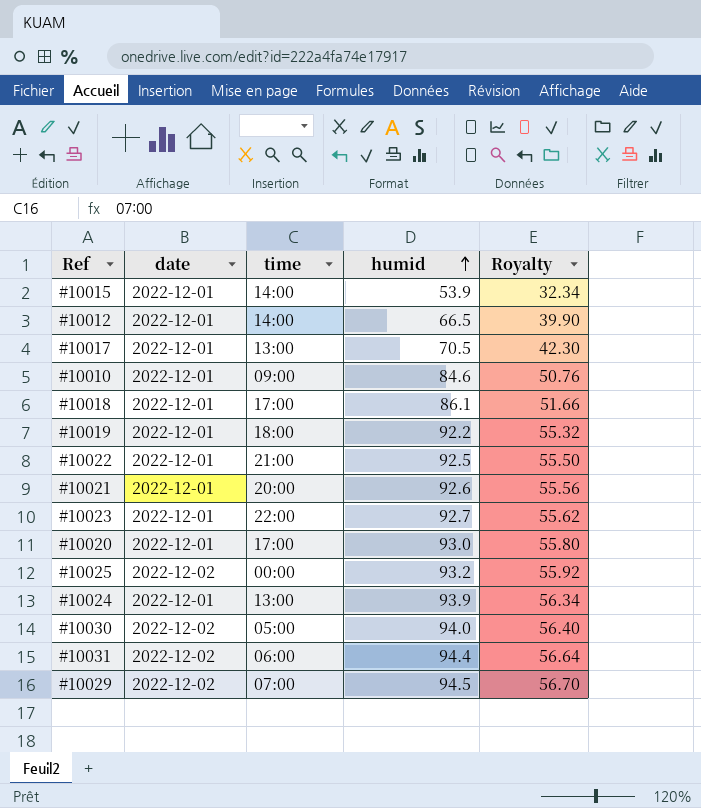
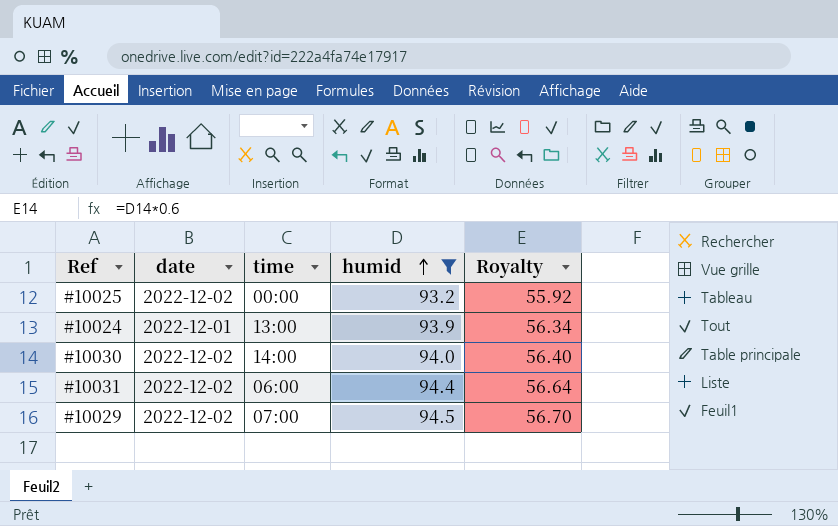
filter: none -> humid >= 93.2
#10030 | time: 05:00 -> 14:00

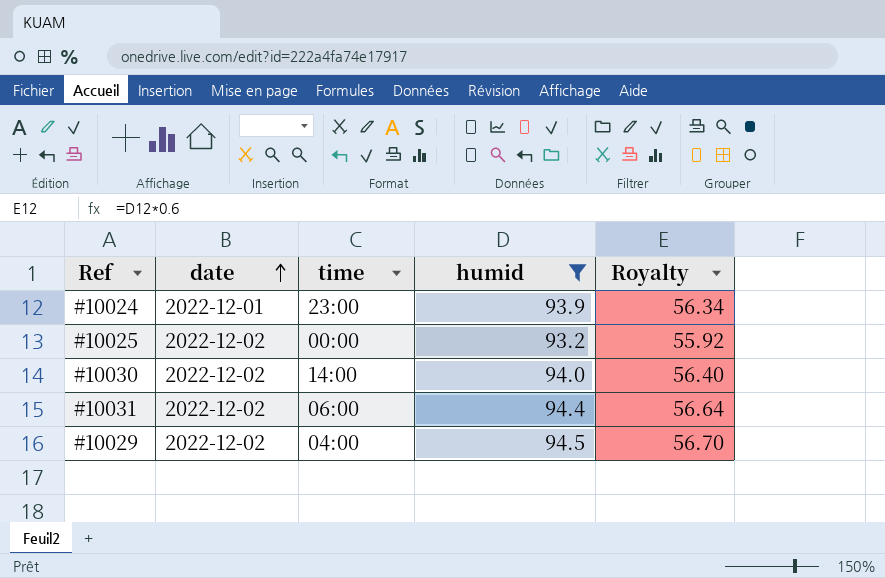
row order: humid ascending -> date ascending
#10024 | time: 13:00 -> 23:00
#10029 | time: 07:00 -> 04:00

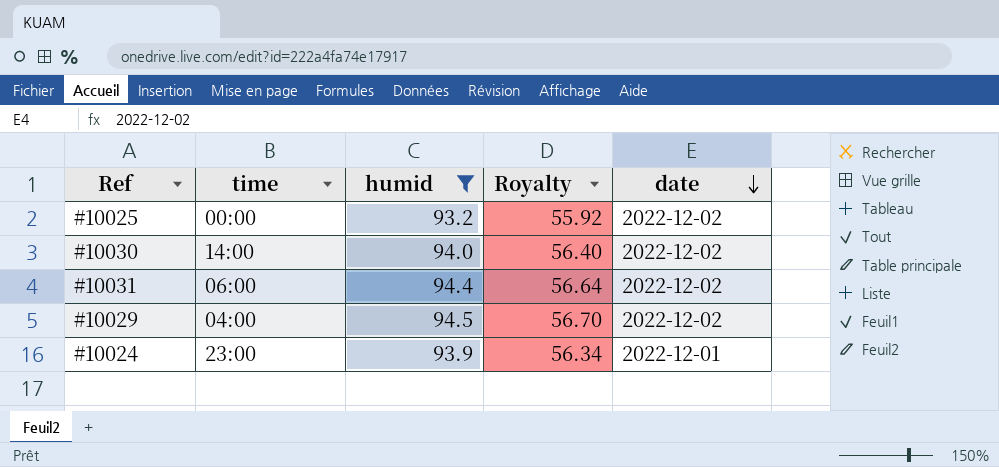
row order: date ascending -> date descending
column date | position: 2 -> 5

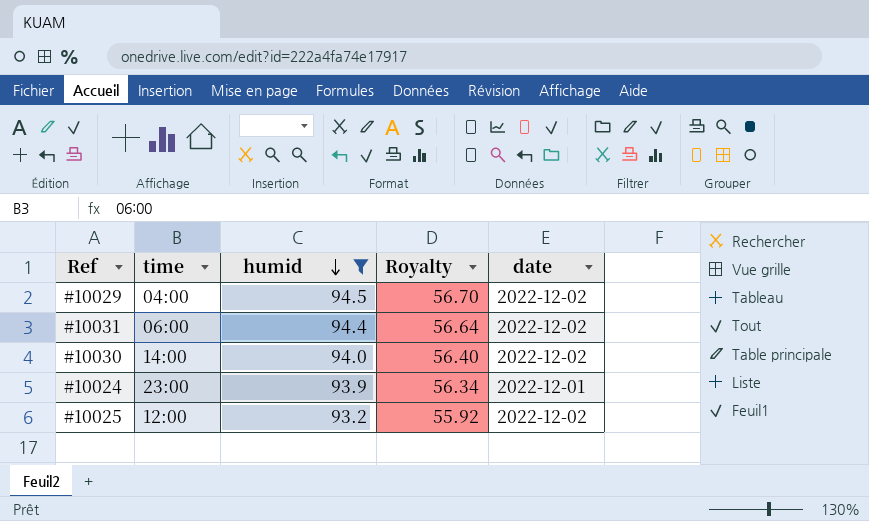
row order: date descending -> humid descending
#10025 | time: 00:00 -> 12:00

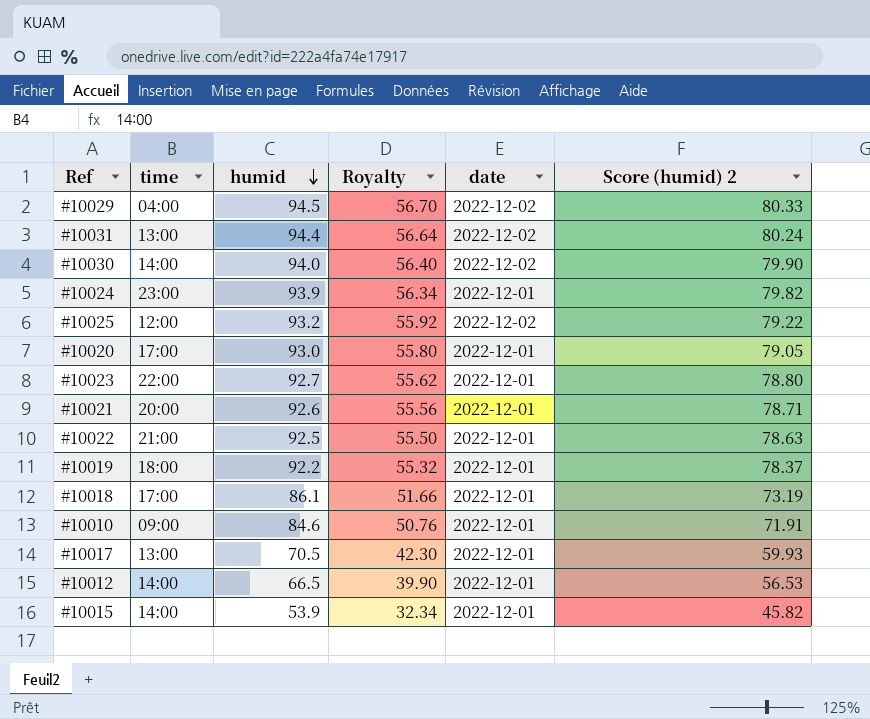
filter: humid >= 93.2 -> none
column Score (humid) 2 | formula: none -> [humid] * 0.85
#10031 | time: 06:00 -> 13:00

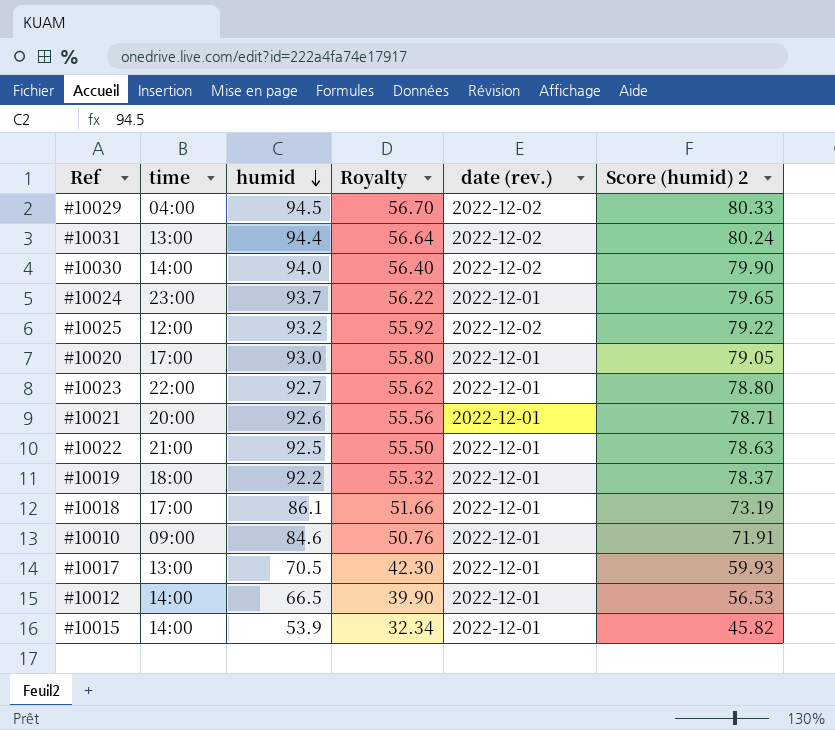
column name: date -> date (rev.)
#10024 | humid: 93.9 -> 93.7
#10024 | Royalty: 56.34 -> 56.22
#10024 | Score (humid) 2: 79.82 -> 79.65

